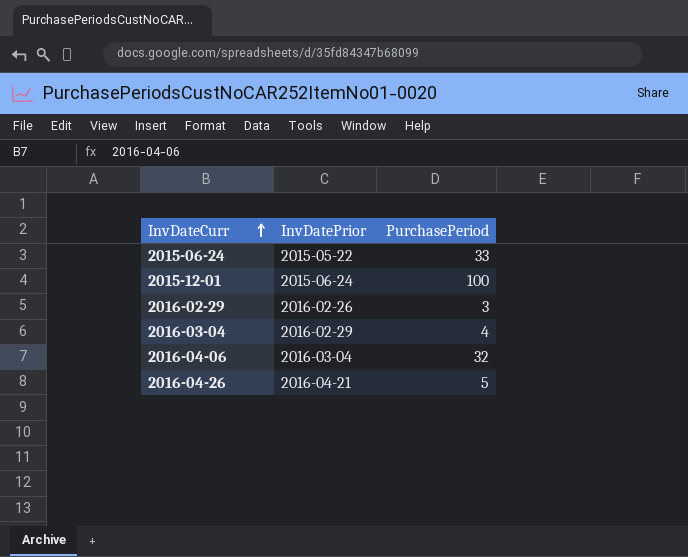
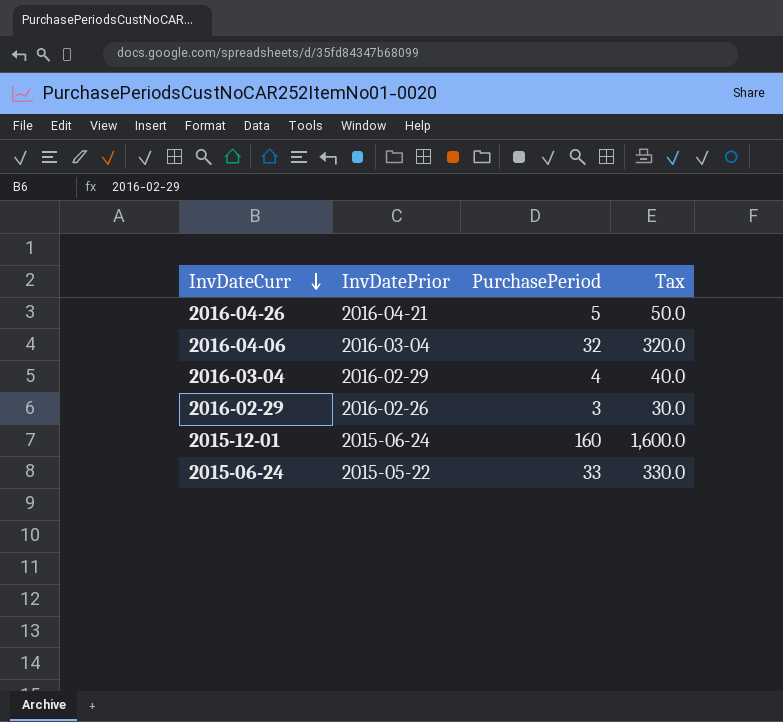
row order: InvDateCurr ascending -> InvDateCurr descending
column Tax | formula: none -> [PurchasePeriod] * 10
2015-12-01 | PurchasePeriod: 100 -> 160

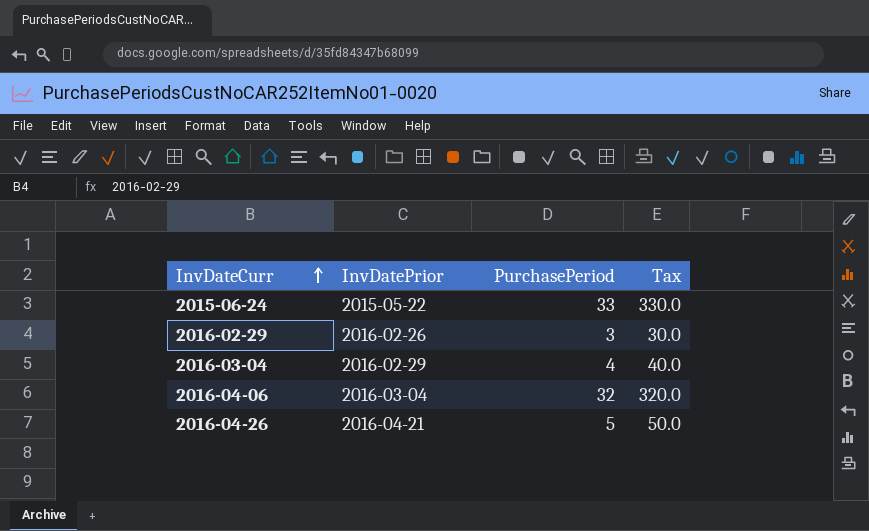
row order: InvDateCurr descending -> InvDateCurr ascending
row 2015-12-01: 2015-06-24 | 160 | 1,600.0 -> none

